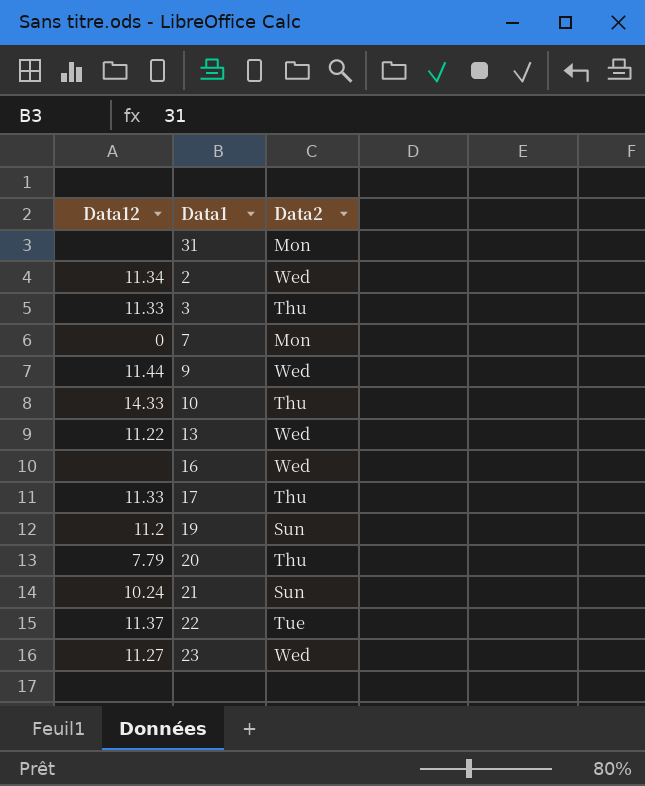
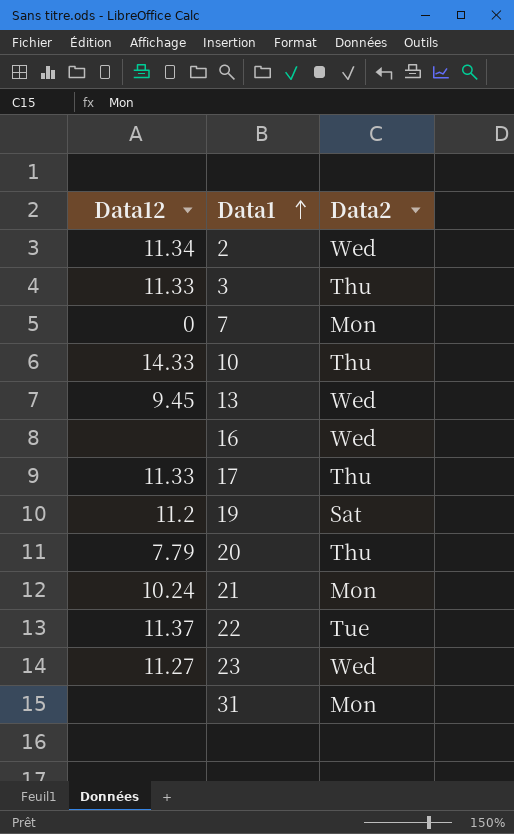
row order: none -> Data1 ascending
row 9: 11.44 | Wed -> none
13 | Data12: 11.22 -> 9.45
19 | Data2: Sun -> Sat
21 | Data2: Sun -> Mon

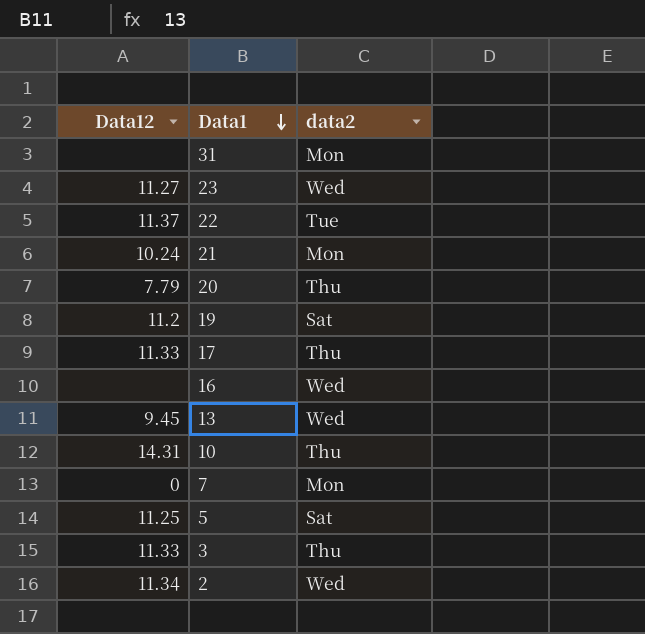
row order: Data1 ascending -> Data1 descending
column name: Data2 -> data2
10 | Data12: 14.33 -> 14.31
row 5: none -> 11.25 | Sat

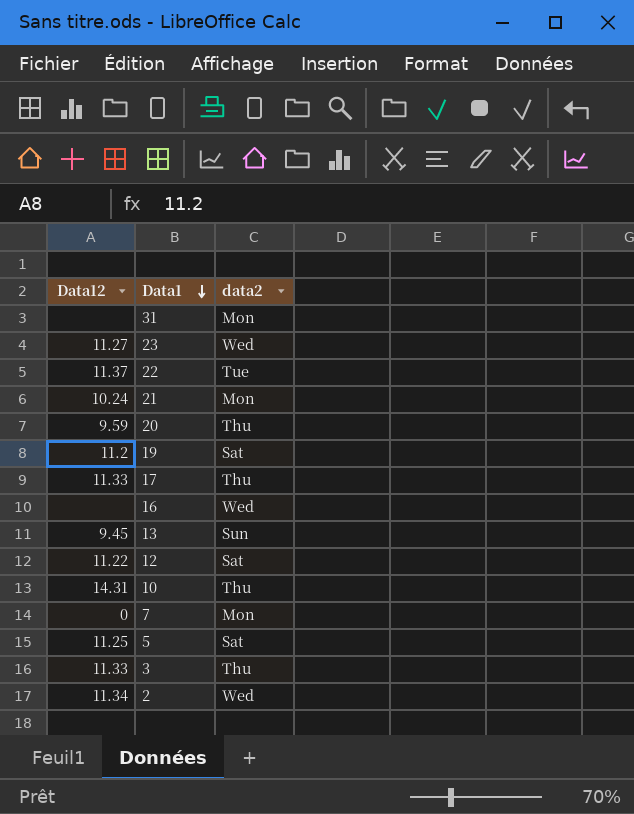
20 | Data12: 7.79 -> 9.59
13 | data2: Wed -> Sun
row 12: none -> 11.22 | Sat

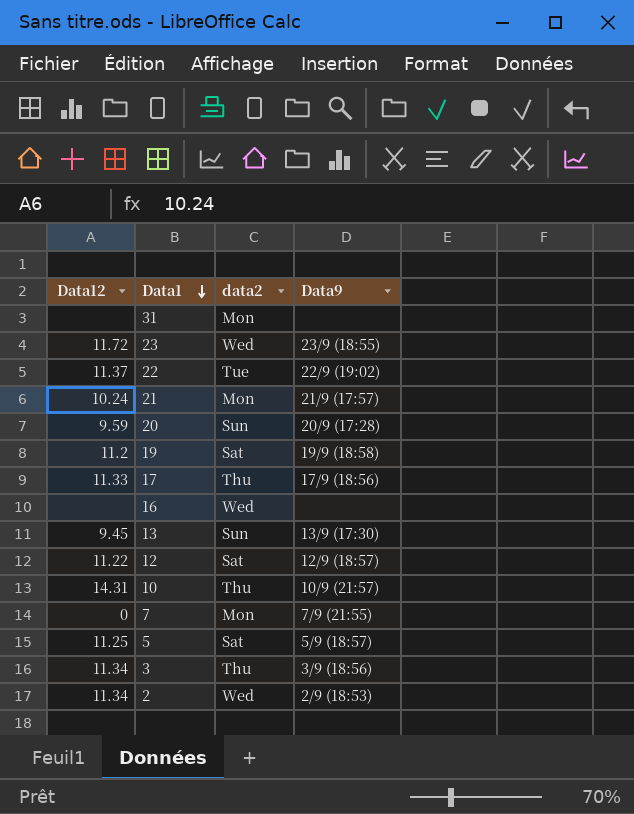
column Data9 | position: none -> 4
23 | Data12: 11.27 -> 11.72
20 | data2: Thu -> Sun
3 | Data12: 11.33 -> 11.34

